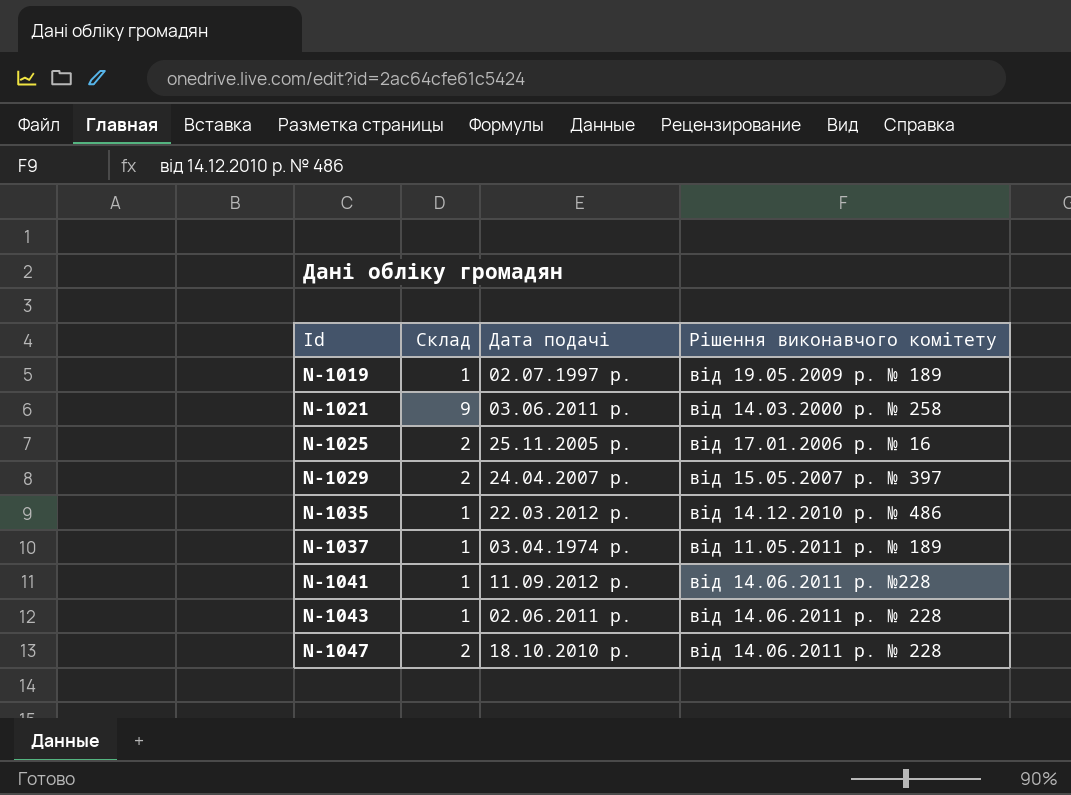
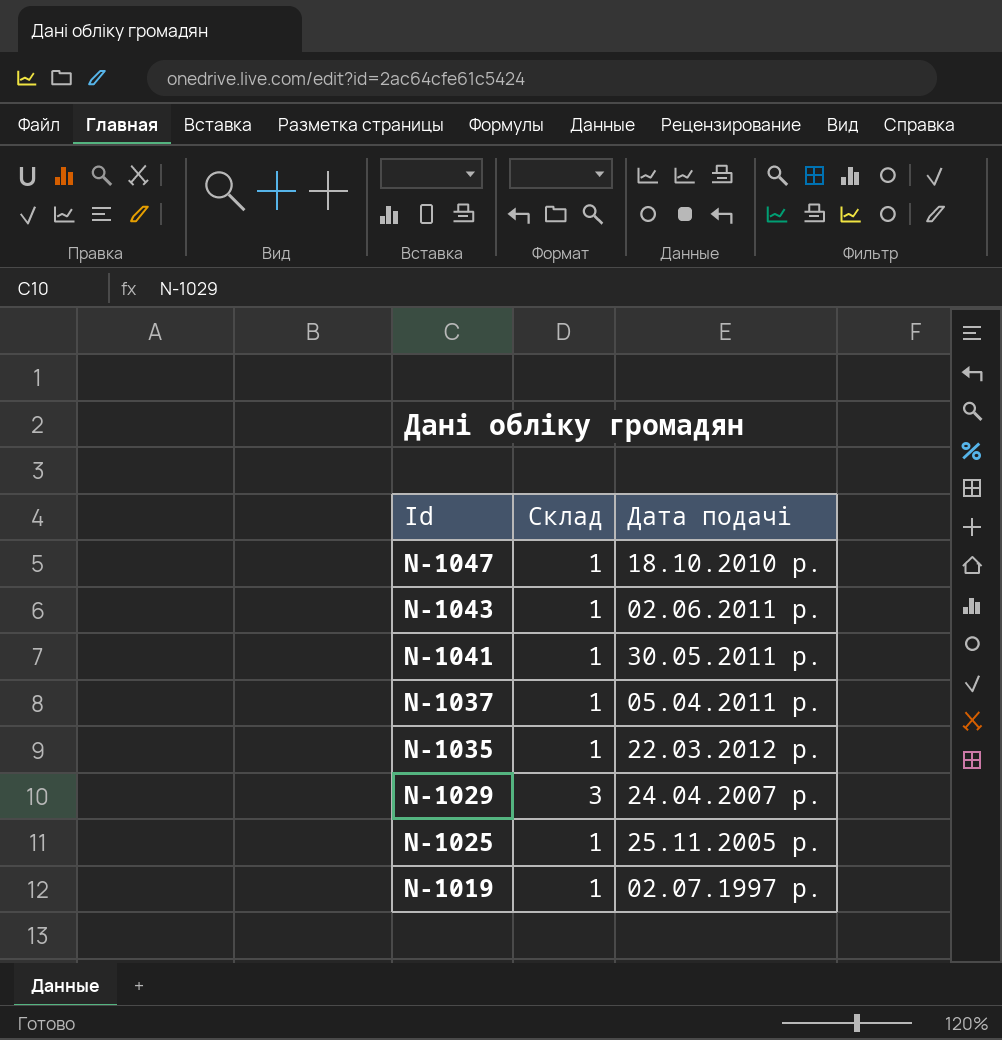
row order: Id ascending -> Id descending
column Рішення виконавчого комітету | position: 4 -> none
row N-1021: 9 | 03.06.2011 р. | від 14.03.2000 р. № 258 -> none
N-1047 | Склад: 2 -> 1
N-1041 | Дата подачі: 11.09.2012 р. -> 30.05.2011 р.
N-1037 | Дата подачі: 03.04.1974 р. -> 05.04.2011 р.
N-1029 | Склад: 2 -> 3
N-1025 | Склад: 2 -> 1

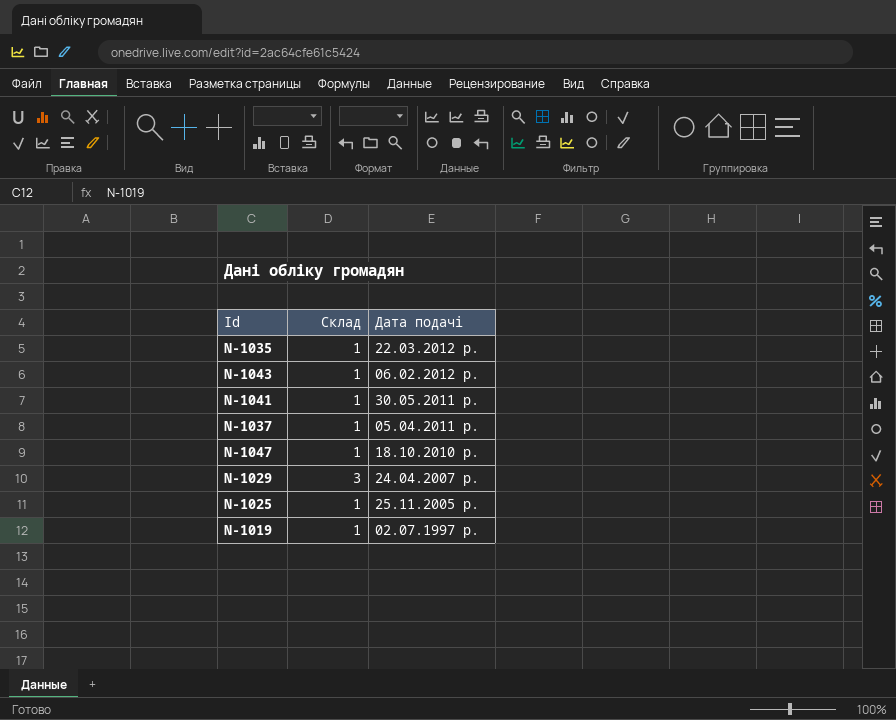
row order: Id descending -> Дата подачі descending
N-1043 | Дата подачі: 02.06.2011 р. -> 06.02.2012 р.

